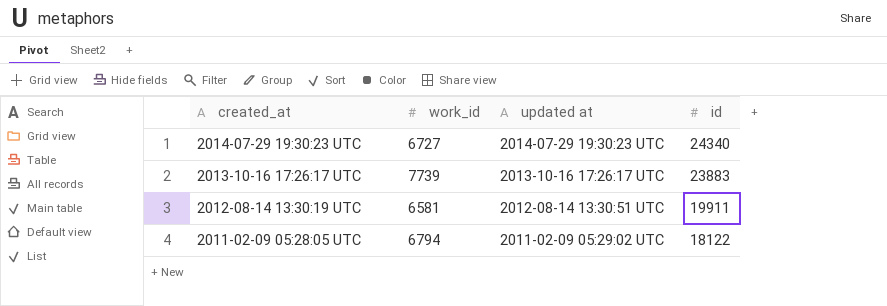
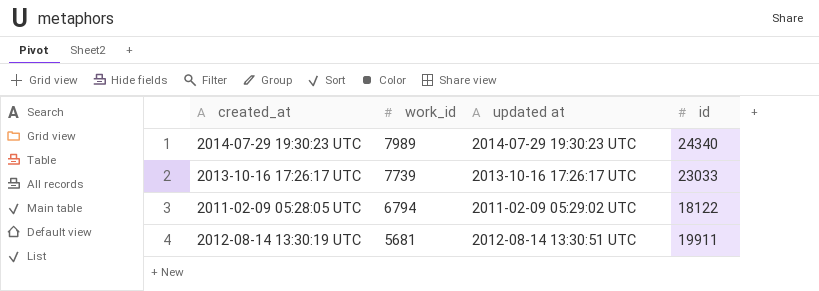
row order: created_at descending -> work_id descending
2014-07-29 19:30:23 UTC | work_id: 6727 -> 7989
2013-10-16 17:26:17 UTC | id: 23883 -> 23033
2012-08-14 13:30:19 UTC | work_id: 6581 -> 5681

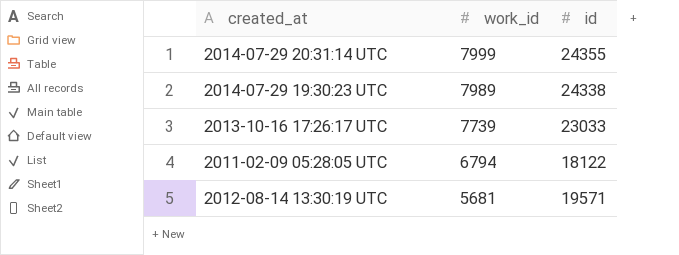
column updated at | position: 3 -> none
row 2014-07-29 20:31:14 UTC: none -> 7999 | 24355
2014-07-29 19:30:23 UTC | id: 24340 -> 24338
2012-08-14 13:30:19 UTC | id: 19911 -> 19571

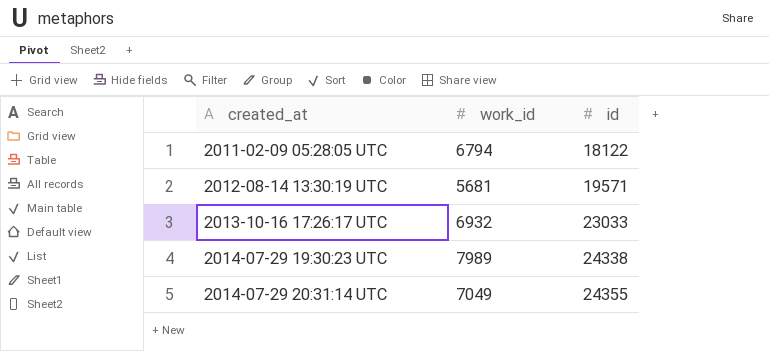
row order: work_id descending -> created_at ascending
2013-10-16 17:26:17 UTC | work_id: 7739 -> 6932
2014-07-29 20:31:14 UTC | work_id: 7999 -> 7049

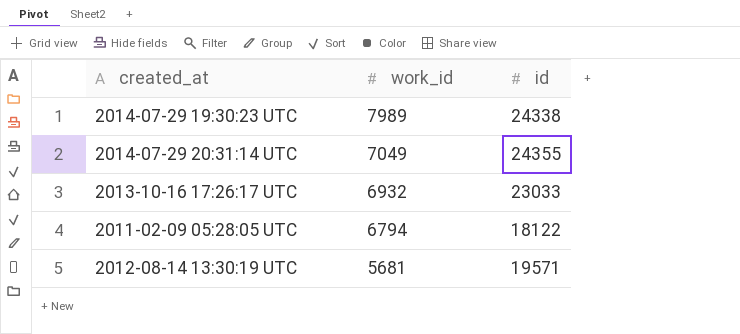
row order: created_at ascending -> work_id descending

